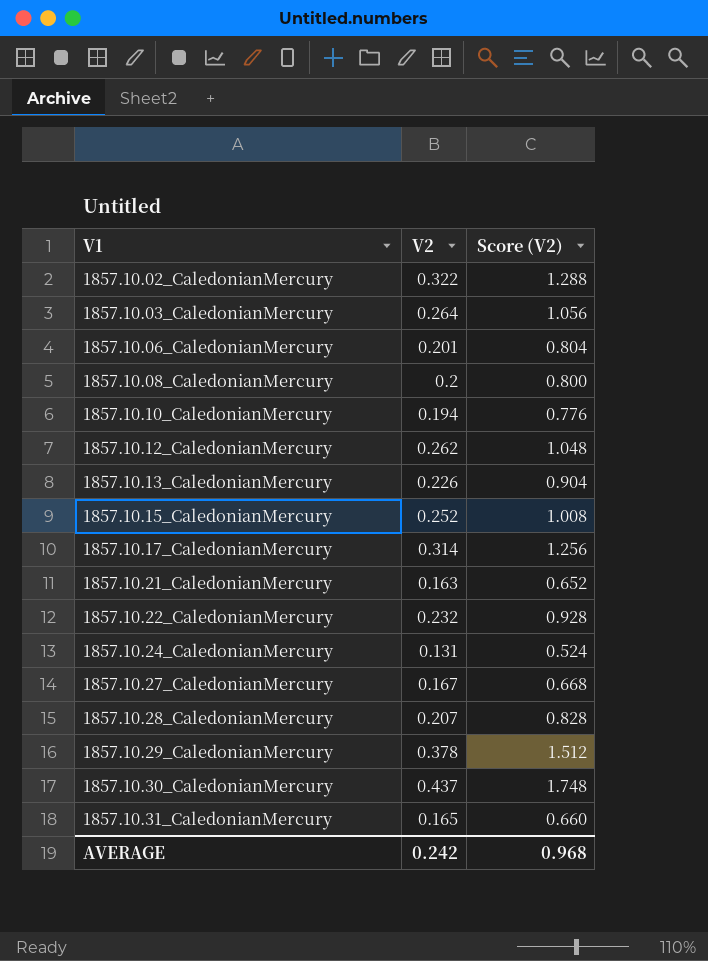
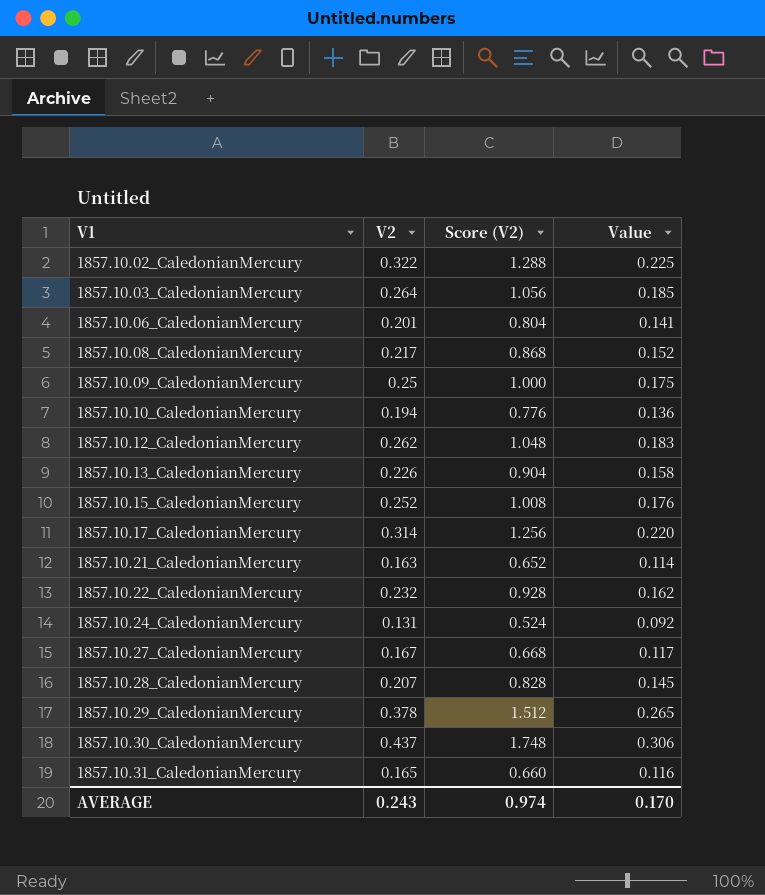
column Value | formula: none -> [V2] * 0.7
1857.10.08_CaledonianMercury | V2: 0.2 -> 0.217
1857.10.08_CaledonianMercury | Score (V2): 0.800 -> 0.868
row 1857.10.09_CaledonianMercury: none -> 0.25 | 1.000 | 0.175
AVERAGE | V2: 0.242 -> 0.243
AVERAGE | Score (V2): 0.968 -> 0.974

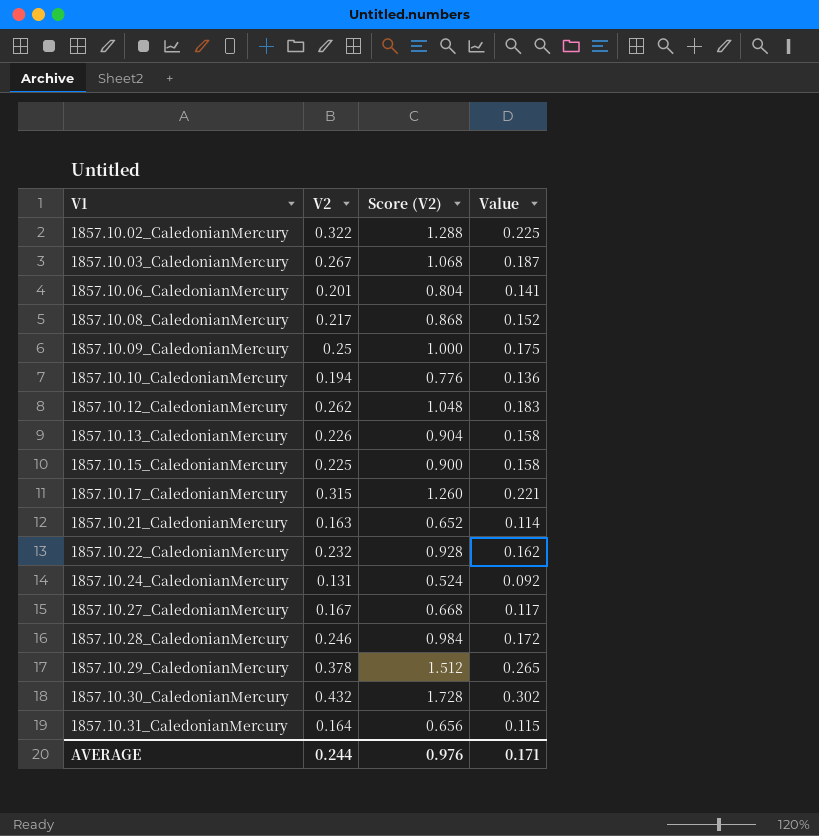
1857.10.03_CaledonianMercury | V2: 0.264 -> 0.267
1857.10.03_CaledonianMercury | Score (V2): 1.056 -> 1.068
1857.10.03_CaledonianMercury | Value: 0.185 -> 0.187
1857.10.15_CaledonianMercury | V2: 0.252 -> 0.225
1857.10.15_CaledonianMercury | Score (V2): 1.008 -> 0.900
1857.10.15_CaledonianMercury | Value: 0.176 -> 0.158
1857.10.17_CaledonianMercury | V2: 0.314 -> 0.315
1857.10.17_CaledonianMercury | Score (V2): 1.256 -> 1.260
1857.10.17_CaledonianMercury | Value: 0.220 -> 0.221
1857.10.28_CaledonianMercury | V2: 0.207 -> 0.246
1857.10.28_CaledonianMercury | Score (V2): 0.828 -> 0.984
1857.10.28_CaledonianMercury | Value: 0.145 -> 0.172
1857.10.30_CaledonianMercury | V2: 0.437 -> 0.432
1857.10.30_CaledonianMercury | Score (V2): 1.748 -> 1.728
1857.10.30_CaledonianMercury | Value: 0.306 -> 0.302
1857.10.31_CaledonianMercury | V2: 0.165 -> 0.164
1857.10.31_CaledonianMercury | Score (V2): 0.660 -> 0.656
1857.10.31_CaledonianMercury | Value: 0.116 -> 0.115
AVERAGE | V2: 0.243 -> 0.244
AVERAGE | Score (V2): 0.974 -> 0.976
AVERAGE | Value: 0.170 -> 0.171

